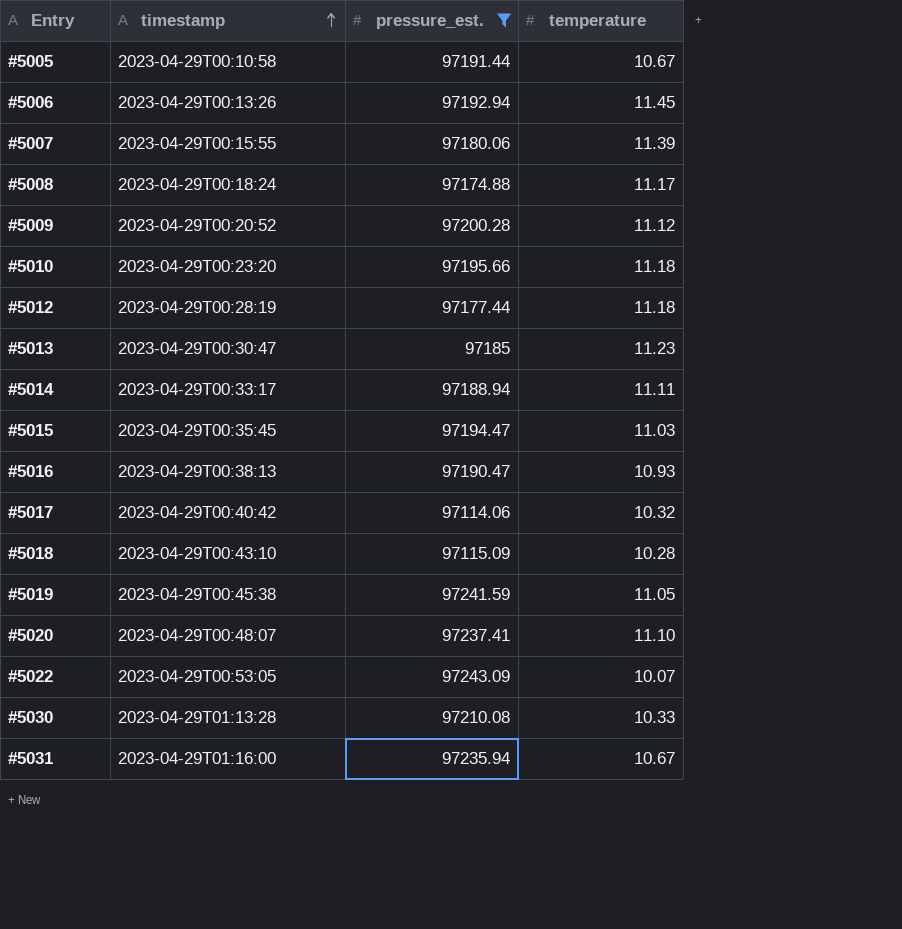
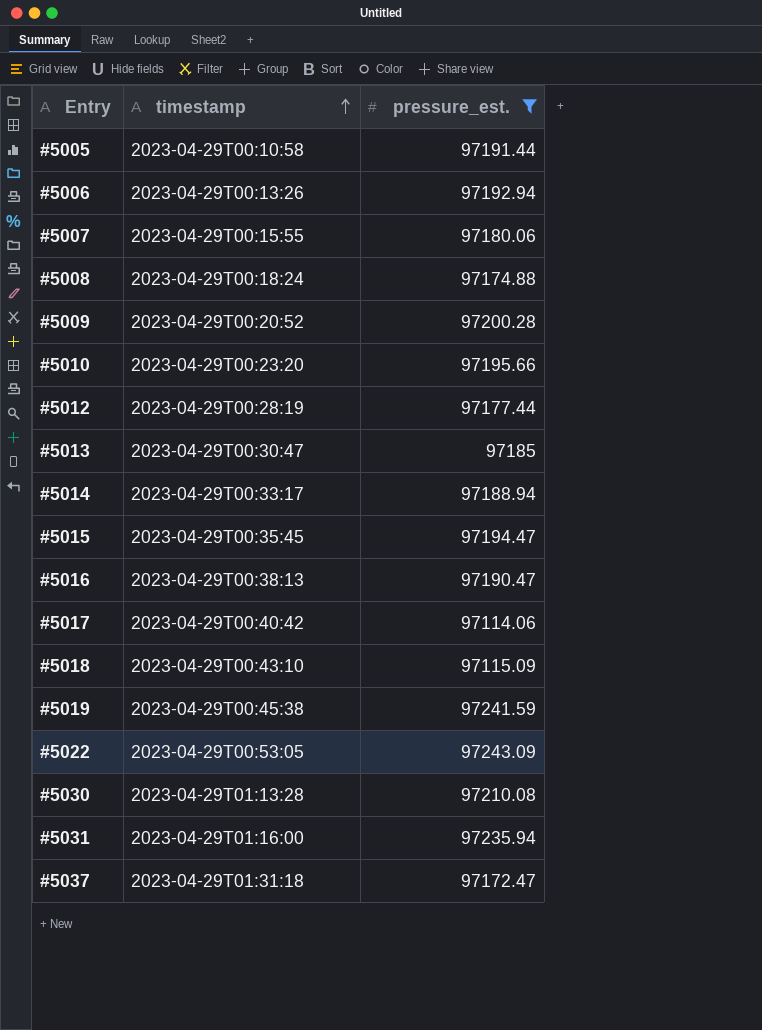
column temperature | position: 4 -> none
row #5020: 2023-04-29T00:48:07 | 97237.41 | 11.10 -> none
row #5037: none -> 2023-04-29T01:31:18 | 97172.47

